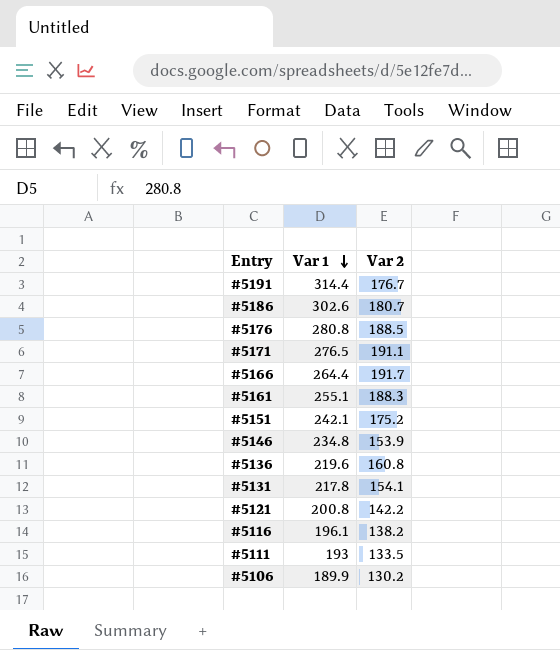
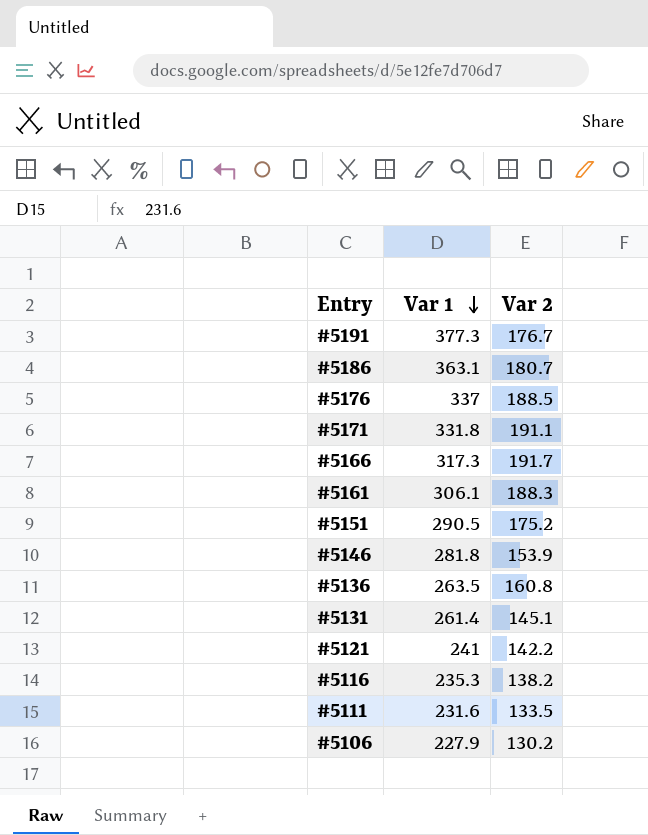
#5191 | Var 1: 314.4 -> 377.3
#5186 | Var 1: 302.6 -> 363.1
#5176 | Var 1: 280.8 -> 337
#5171 | Var 1: 276.5 -> 331.8
#5166 | Var 1: 264.4 -> 317.3
#5161 | Var 1: 255.1 -> 306.1
#5151 | Var 1: 242.1 -> 290.5
#5146 | Var 1: 234.8 -> 281.8
#5136 | Var 1: 219.6 -> 263.5
#5131 | Var 1: 217.8 -> 261.4
#5131 | Var 2: 154.1 -> 145.1
#5121 | Var 1: 200.8 -> 241
#5116 | Var 1: 196.1 -> 235.3
#5111 | Var 1: 193 -> 231.6
#5106 | Var 1: 189.9 -> 227.9

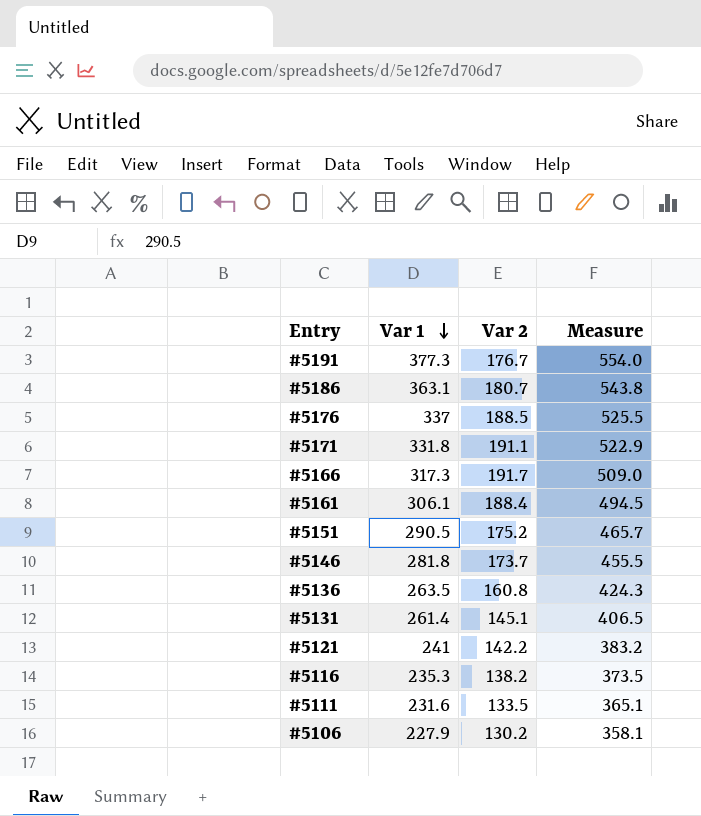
column Measure | formula: none -> [Var 1] + [Var 2]
#5161 | Var 2: 188.3 -> 188.4
#5146 | Var 2: 153.9 -> 173.7

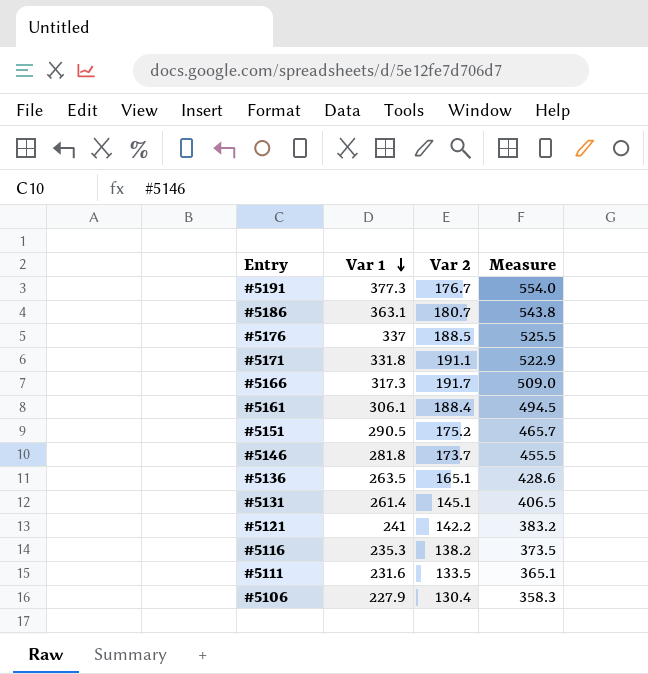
#5136 | Var 2: 160.8 -> 165.1
#5136 | Measure: 424.3 -> 428.6
#5106 | Var 2: 130.2 -> 130.4
#5106 | Measure: 358.1 -> 358.3

